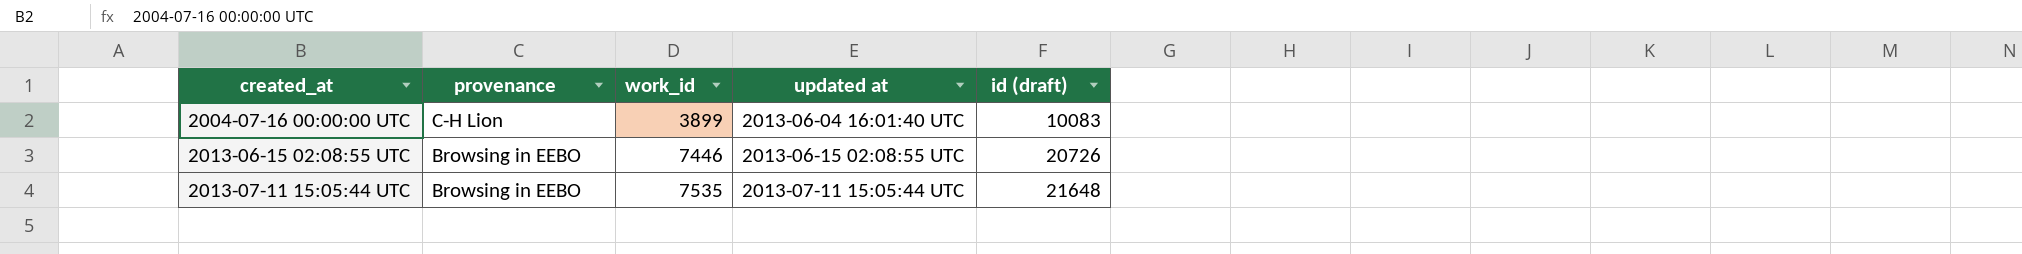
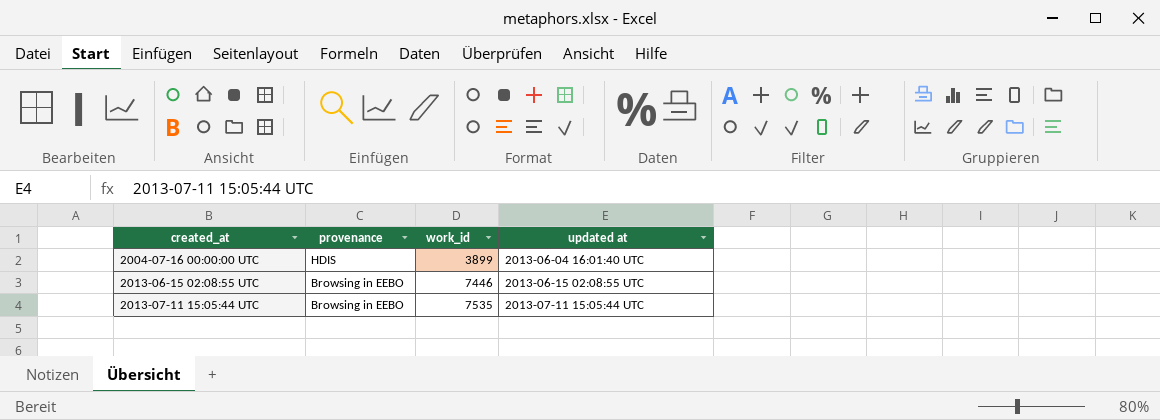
column id (draft) | position: 5 -> none
2004-07-16 00:00:00 UTC | provenance: C-H Lion -> HDIS

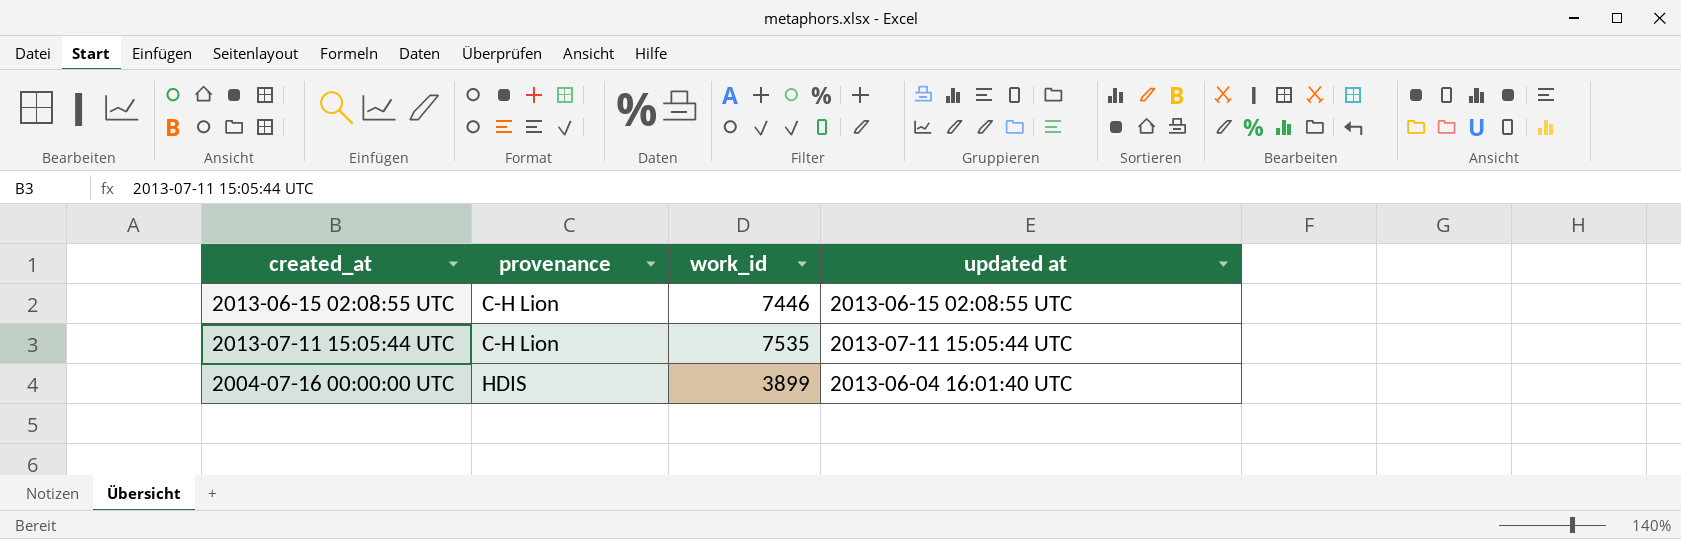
row order: created_at ascending -> provenance ascending
2013-06-15 02:08:55 UTC | provenance: Browsing in EEBO -> C-H Lion
2013-07-11 15:05:44 UTC | provenance: Browsing in EEBO -> C-H Lion

